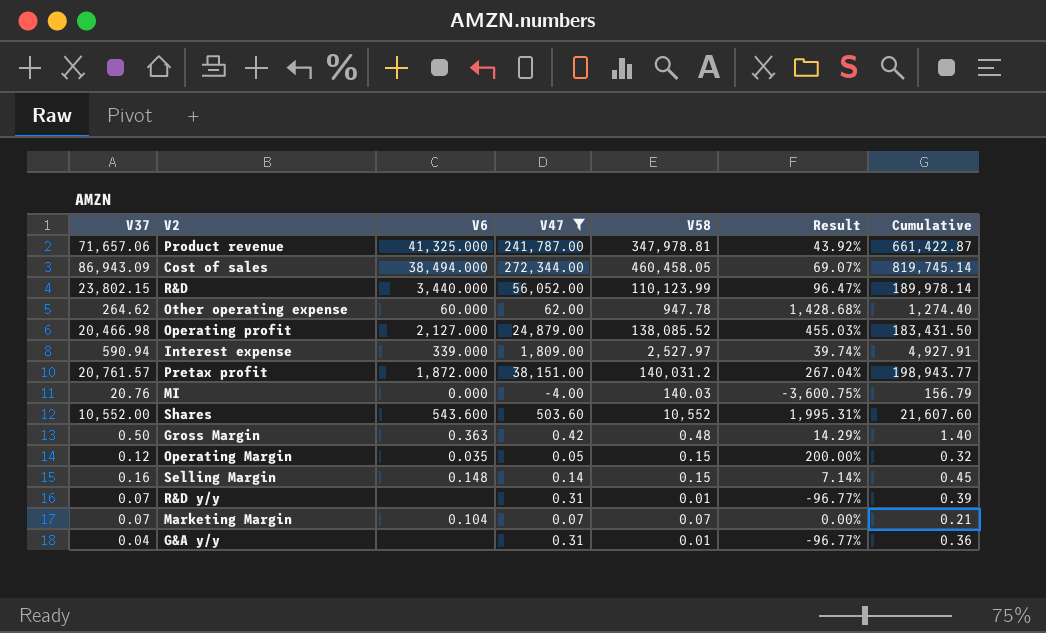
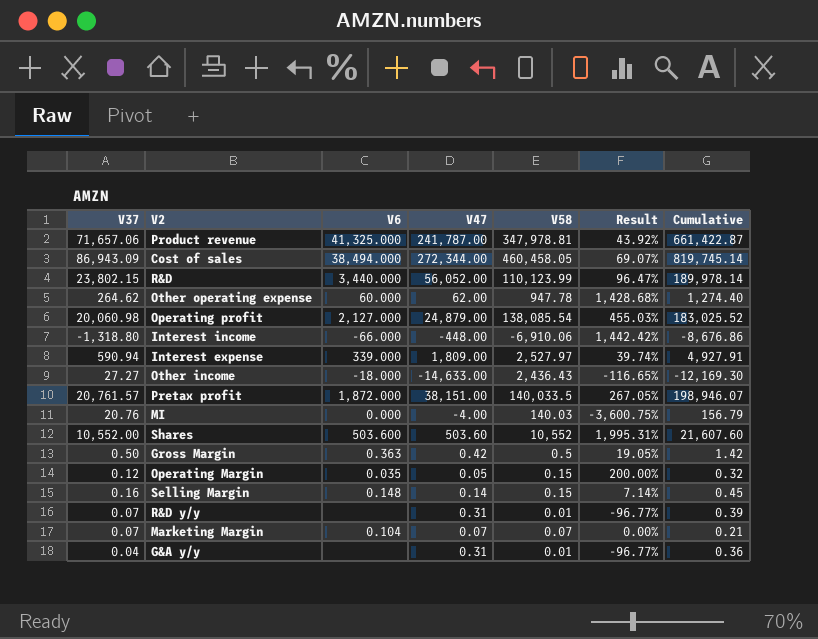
filter: V47 >= -4.00 -> none
Operating profit | V37: 20,466.98 -> 20,060.98
Operating profit | V58: 138,085.52 -> 138,085.54
Operating profit | Cumulative: 183,431.50 -> 183,025.52
Pretax profit | V58: 140,031.2 -> 140,033.5
Pretax profit | Result: 267.04% -> 267.05%
Pretax profit | Cumulative: 198,943.77 -> 198,946.07
Shares | V6: 543.600 -> 503.600
Gross Margin | V58: 0.48 -> 0.5
Gross Margin | Result: 14.29% -> 19.05%
Gross Margin | Cumulative: 1.40 -> 1.42

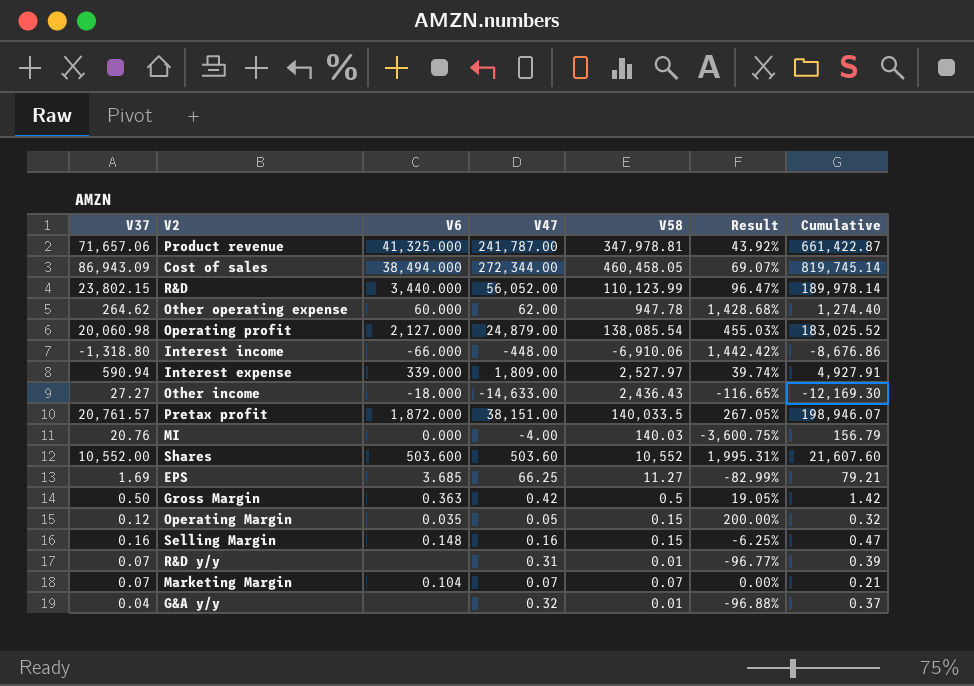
row EPS: none -> 1.69 | 3.685 | 66.25 | 11.27 | -82.99% | 79.21
Selling Margin | V47: 0.14 -> 0.16
Selling Margin | Result: 7.14% -> -6.25%
Selling Margin | Cumulative: 0.45 -> 0.47
G&A y/y | V47: 0.31 -> 0.32
G&A y/y | Result: -96.77% -> -96.88%
G&A y/y | Cumulative: 0.36 -> 0.37

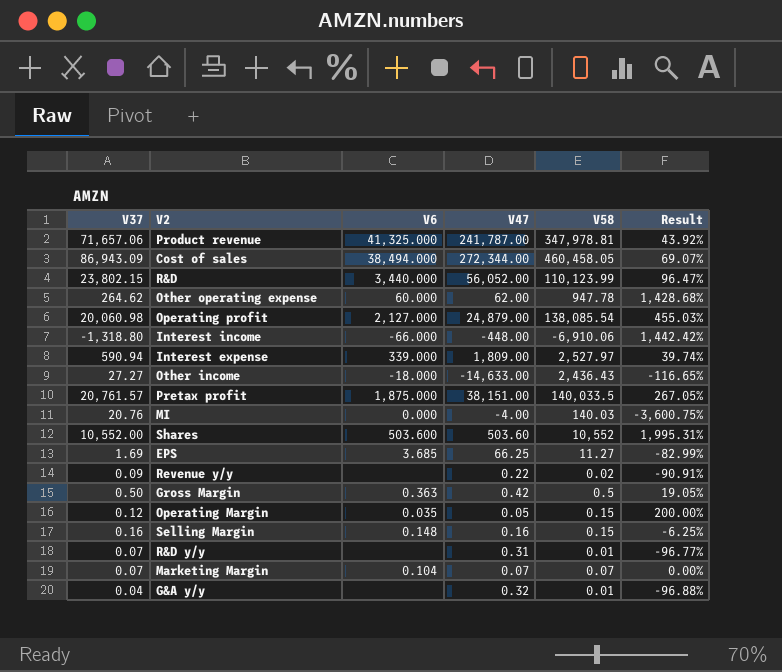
column Cumulative | formula: [V37] + [V47] + [V58] -> none
Pretax profit | V6: 1,872.000 -> 1,875.000
row Revenue y/y: none -> 0.09 | none | 0.22 | 0.02 | -90.91%

